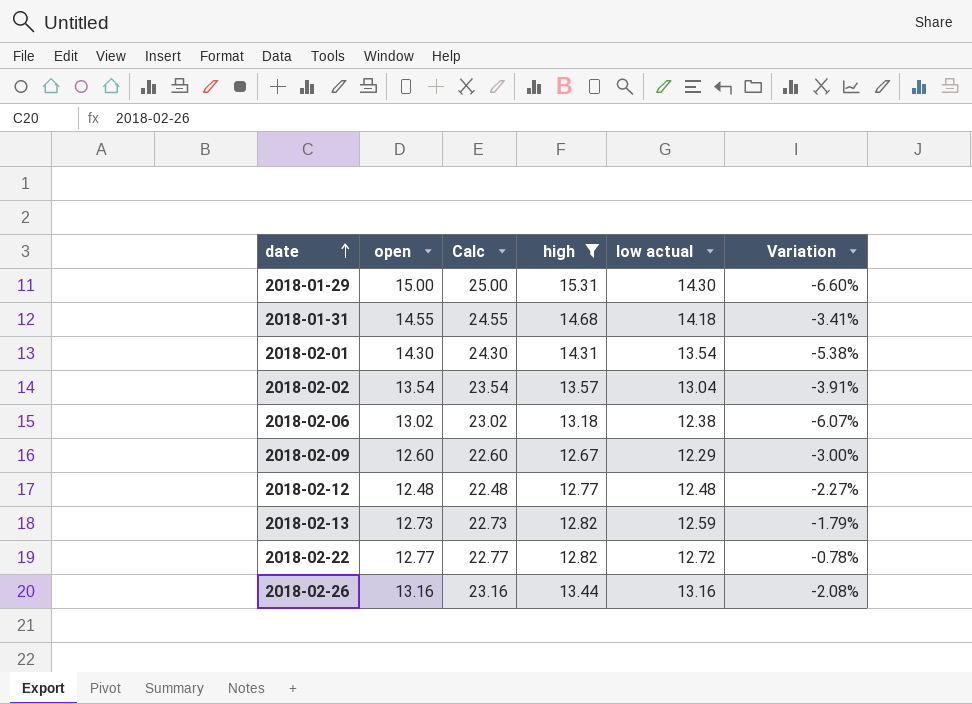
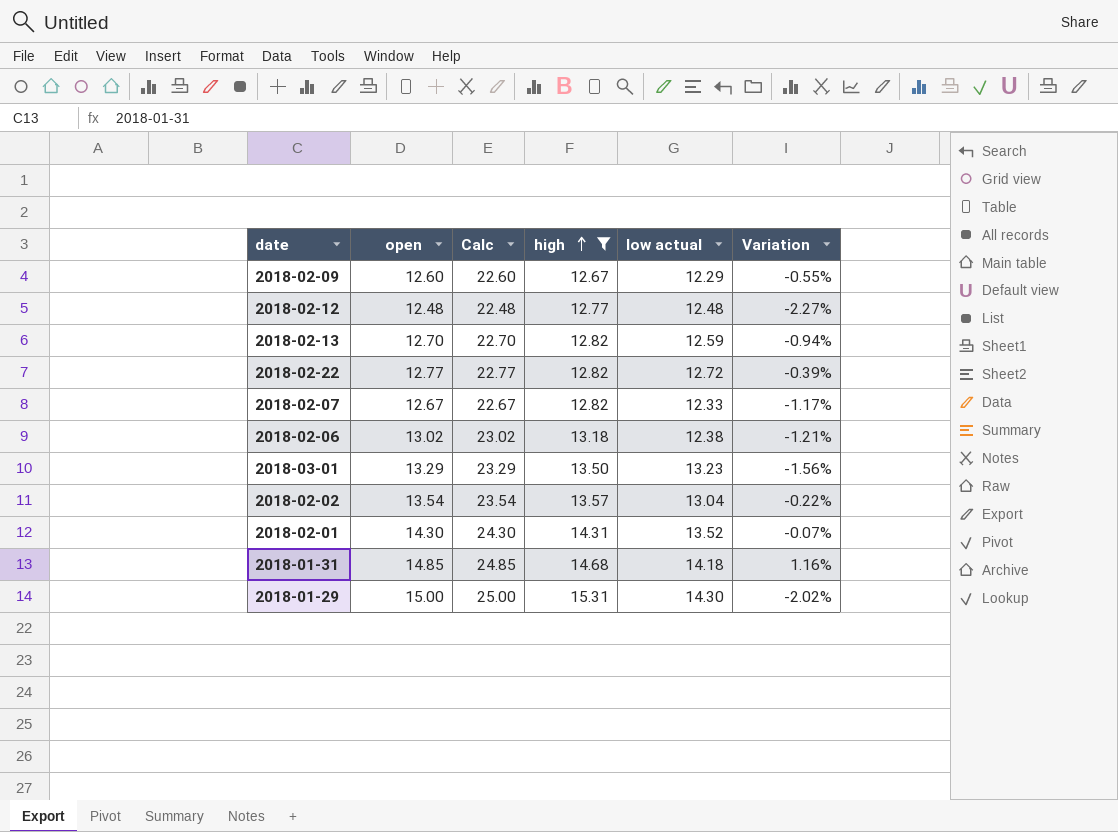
row order: date ascending -> high ascending
column Variation | formula: ([low actual] - [high]) / [high] -> ([open] - [high]) / [high]
row 2018-02-26: 13.16 | 23.16 | 13.44 | 13.16 | -2.08% -> none
2018-02-13 | open: 12.73 -> 12.70
2018-02-13 | Calc: 22.73 -> 22.70
row 2018-02-07: none -> 12.67 | 22.67 | 12.82 | 12.33 | -1.17%
row 2018-03-01: none -> 13.29 | 23.29 | 13.50 | 13.23 | -1.56%
2018-02-01 | low actual: 13.54 -> 13.52
2018-01-31 | open: 14.55 -> 14.85
2018-01-31 | Calc: 24.55 -> 24.85

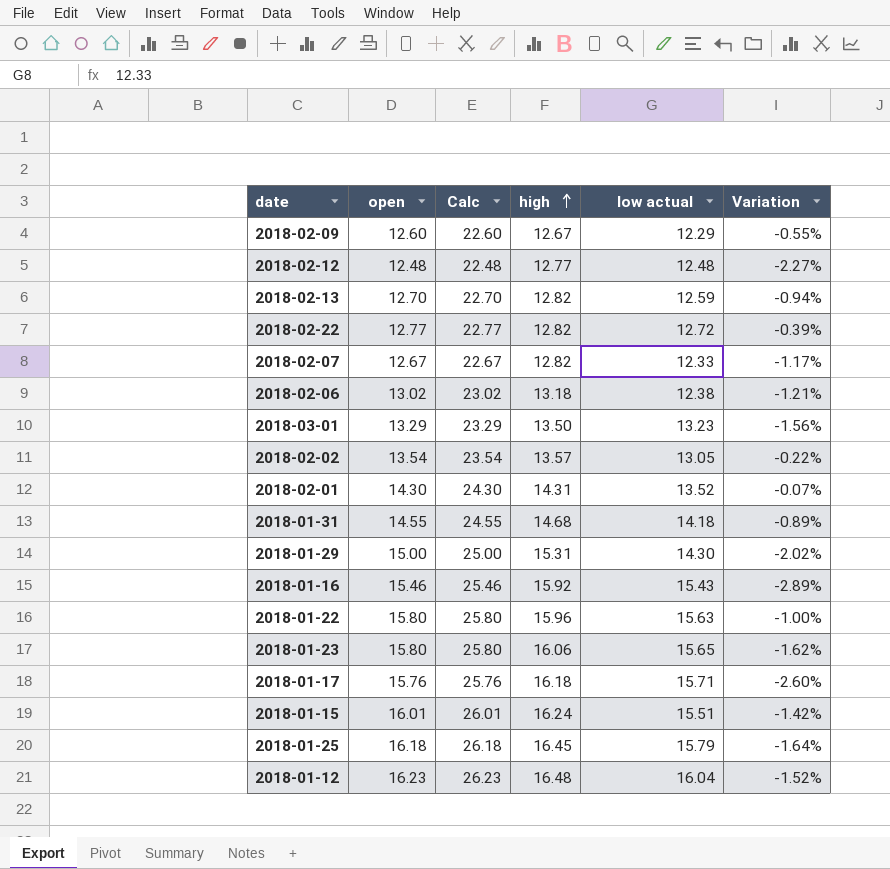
filter: high <= 15.31 -> none
2018-02-02 | low actual: 13.04 -> 13.05
2018-01-31 | open: 14.85 -> 14.55
2018-01-31 | Calc: 24.85 -> 24.55
2018-01-31 | Variation: 1.16% -> -0.89%

